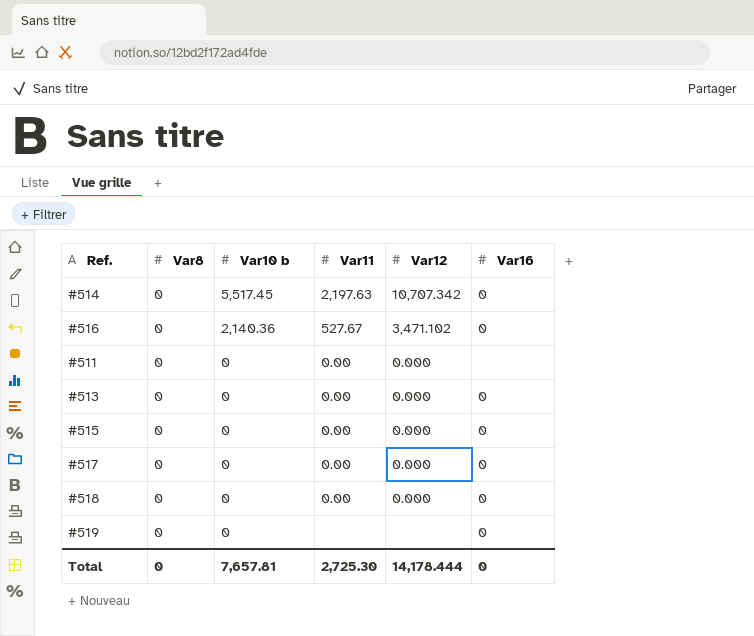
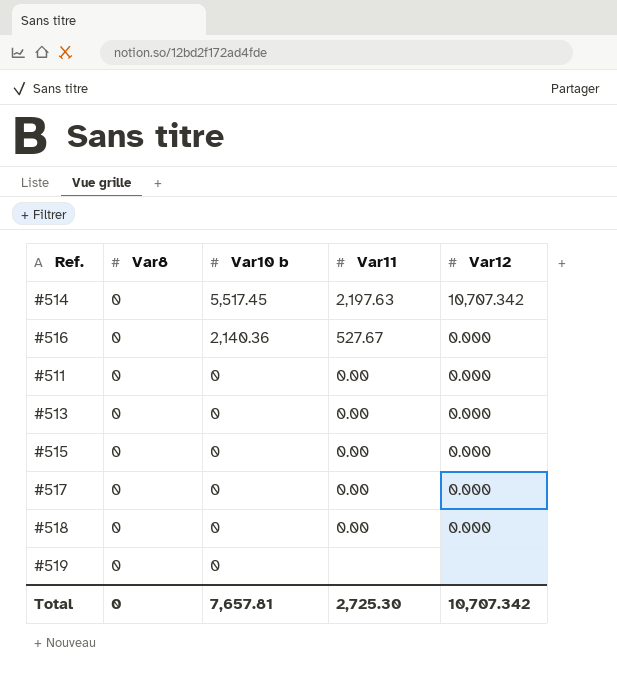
column Var16 | position: 6 -> none
#516 | Var12: 3,471.102 -> 0.000
Total | Var12: 14,178.444 -> 10,707.342

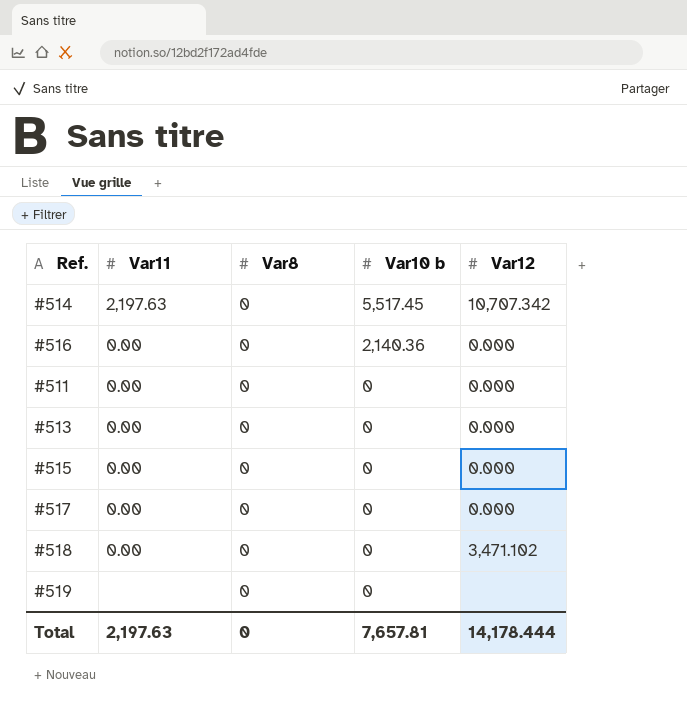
column Var11 | position: 4 -> 2
#516 | Var11: 527.67 -> 0.00
#518 | Var12: 0.000 -> 3,471.102
Total | Var11: 2,725.30 -> 2,197.63
Total | Var12: 10,707.342 -> 14,178.444

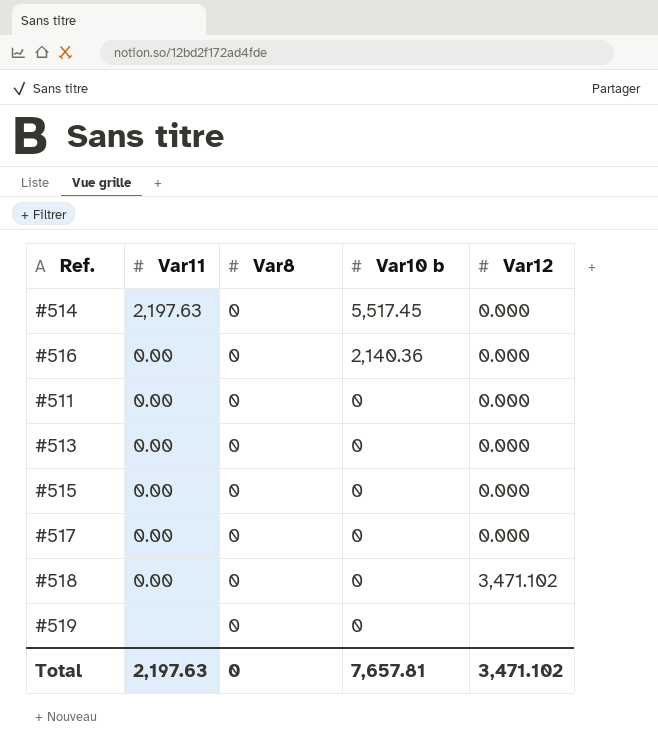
#514 | Var12: 10,707.342 -> 0.000
Total | Var12: 14,178.444 -> 3,471.102

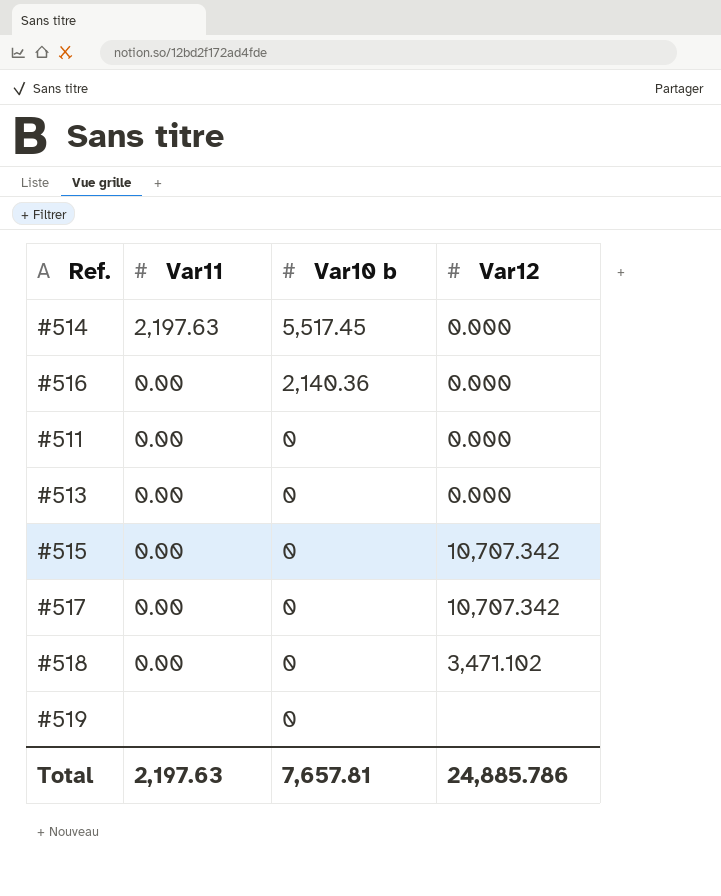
column Var8 | position: 3 -> none
#515 | Var12: 0.000 -> 10,707.342
#517 | Var12: 0.000 -> 10,707.342
Total | Var12: 3,471.102 -> 24,885.786

